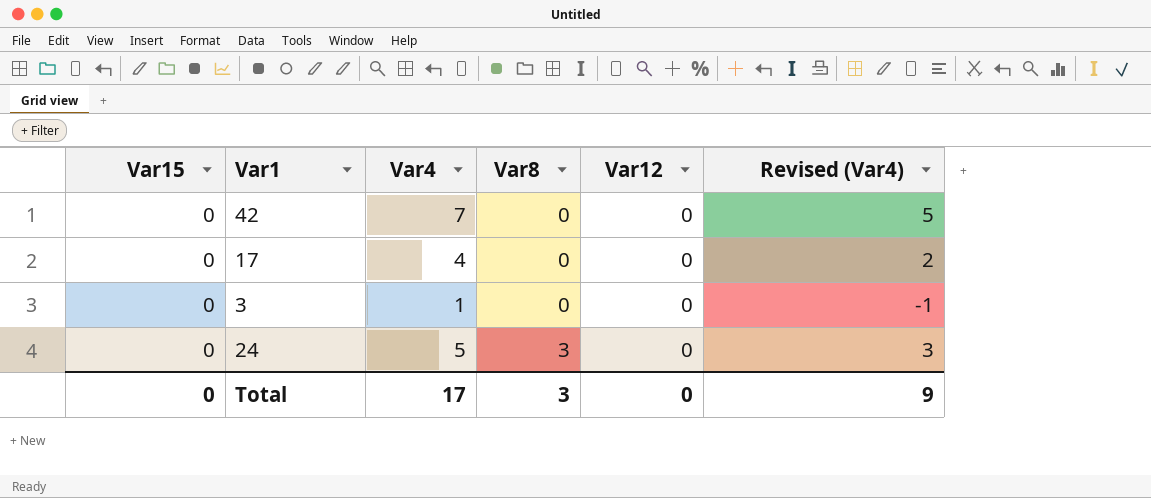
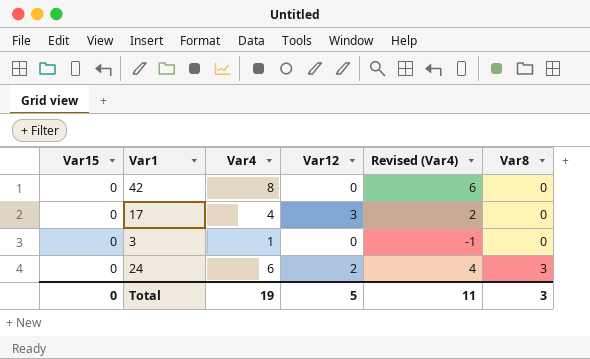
column Var8 | position: 4 -> 6
42 | Var4: 7 -> 8
42 | Revised (Var4): 5 -> 6
17 | Var12: 0 -> 3
24 | Var4: 5 -> 6
24 | Var12: 0 -> 2
24 | Revised (Var4): 3 -> 4
Total | Var4: 17 -> 19
Total | Var12: 0 -> 5
Total | Revised (Var4): 9 -> 11

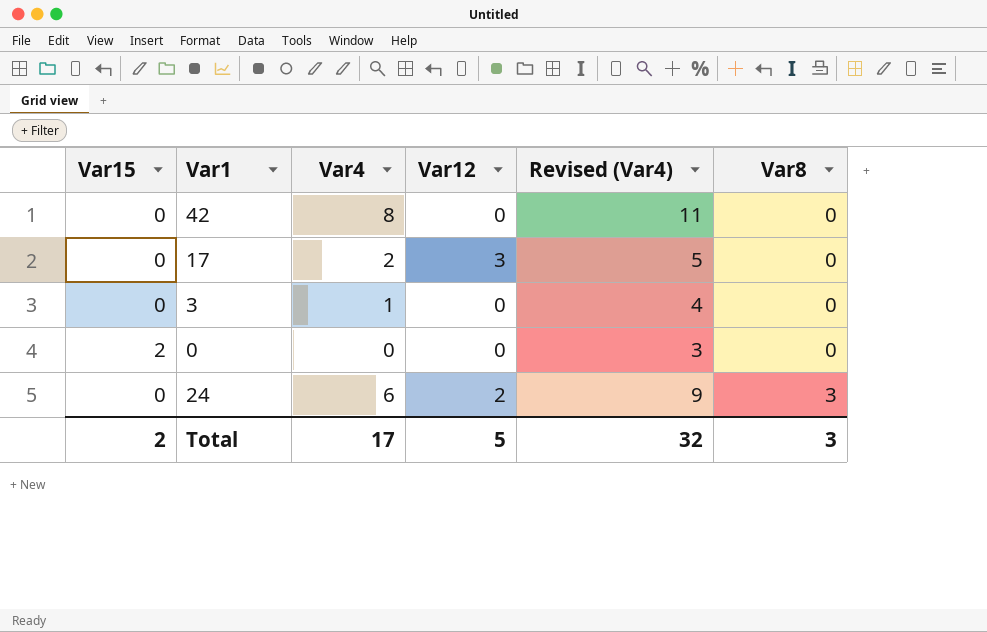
column Revised (Var4) | formula: [Var4] - 2 -> [Var4] + 3
17 | Var4: 4 -> 2
row 0: none -> 2 | 0 | 0 | 3 | 0
Total | Var15: 0 -> 2
Total | Var4: 19 -> 17
Total | Revised (Var4): 11 -> 32

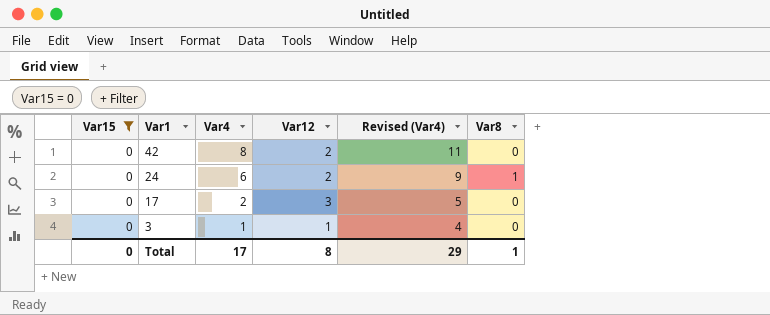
filter: none -> Var15 = 0
row order: Var8 ascending -> Var1 descending
42 | Var12: 0 -> 2
24 | Var8: 3 -> 1
3 | Var12: 0 -> 1
Total | Var15: 2 -> 0
Total | Var12: 5 -> 8
Total | Revised (Var4): 32 -> 29
Total | Var8: 3 -> 1

